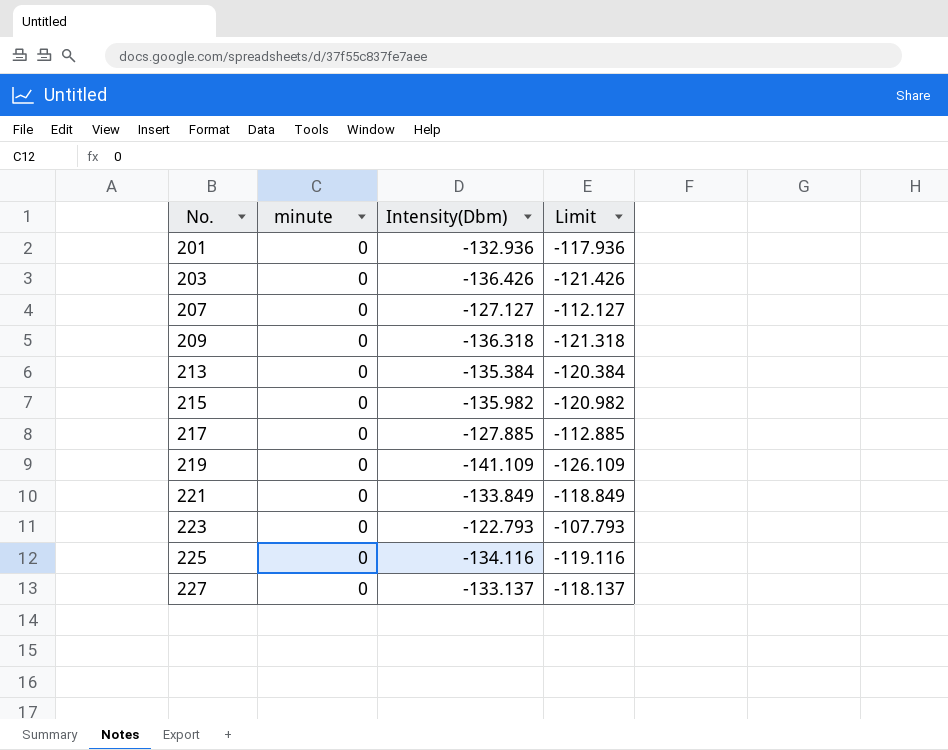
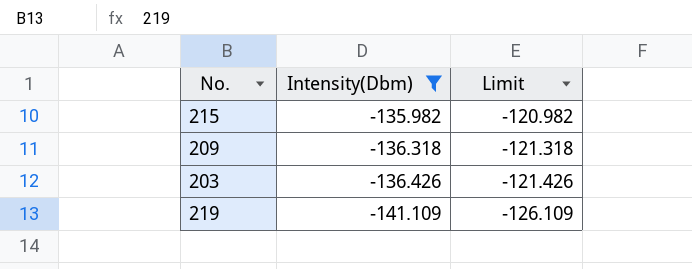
filter: none -> Intensity(Dbm) <= -135.982
row order: No. ascending -> Intensity(Dbm) descending
column minute | position: 2 -> none

